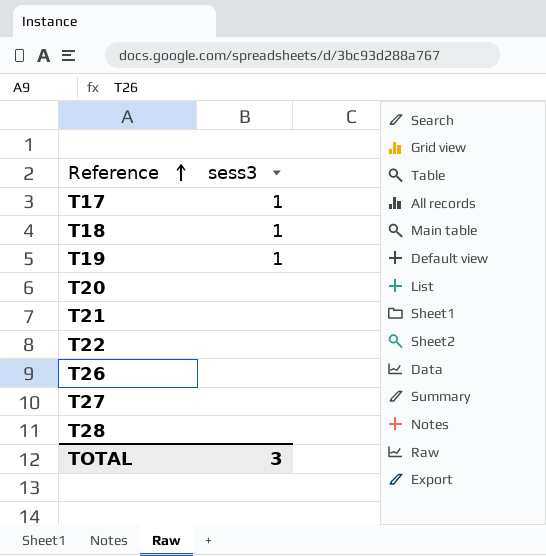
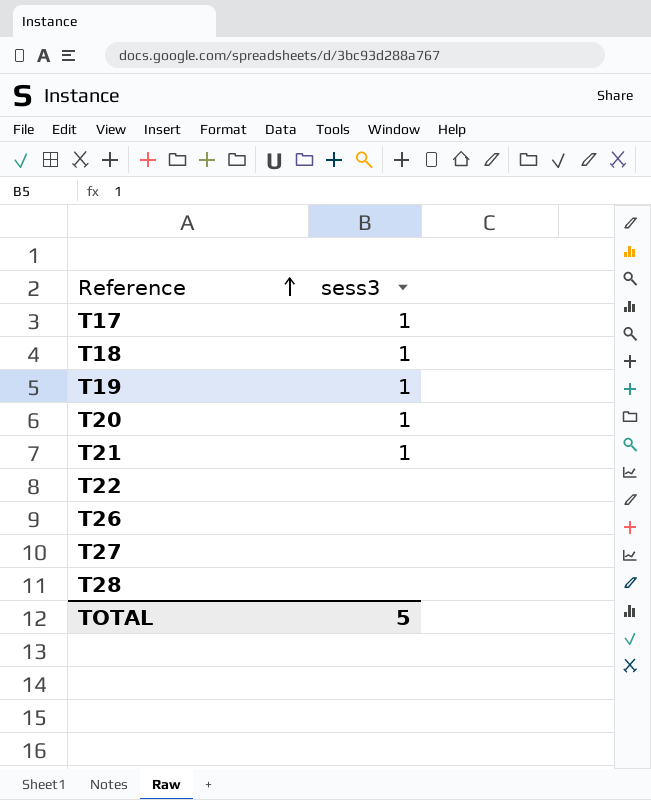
T20 | sess3: none -> 1
T21 | sess3: none -> 1
TOTAL | sess3: 3 -> 5

